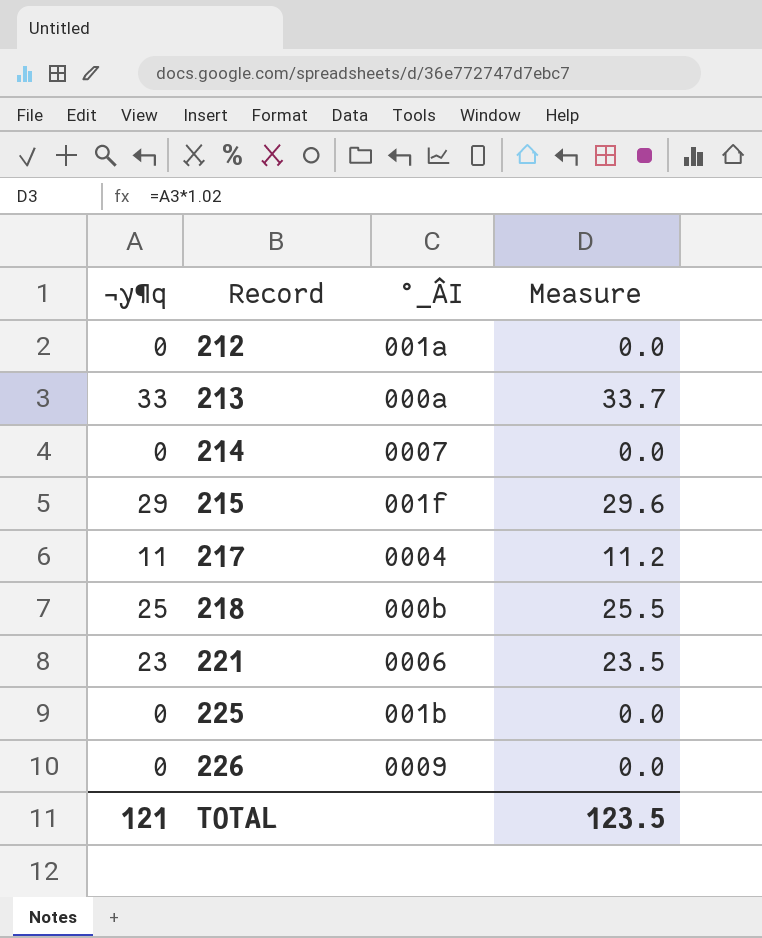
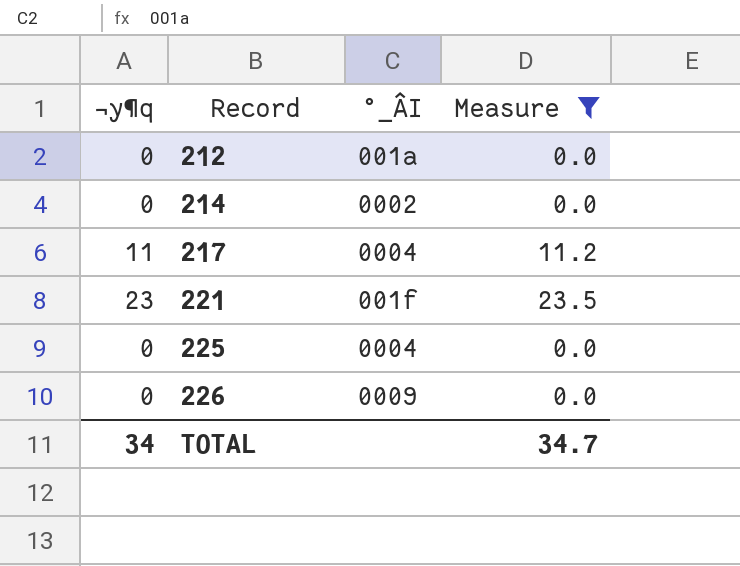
filter: none -> Measure <= 23.5
214 | °_ÂI: 0007 -> 0002
221 | °_ÂI: 0006 -> 001f
225 | °_ÂI: 001b -> 0004
TOTAL | ¬y¶q: 121 -> 34
TOTAL | Measure: 123.5 -> 34.7

